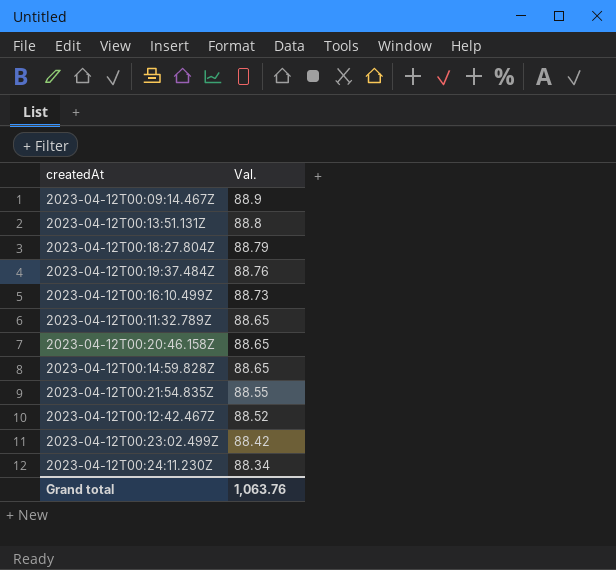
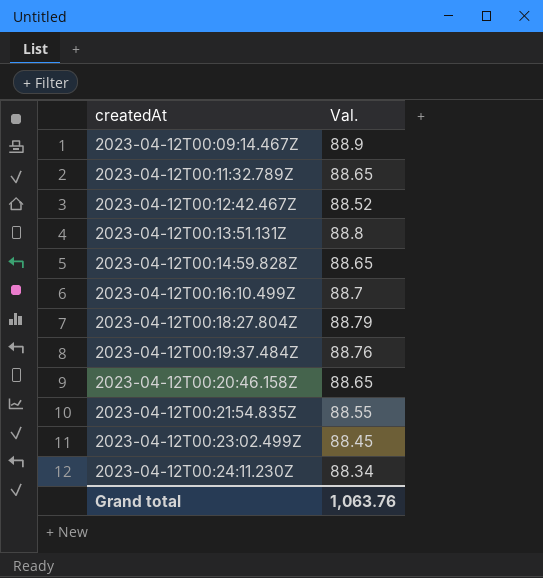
row order: Val. descending -> createdAt ascending
2023-04-12T00:16:10.499Z | Val.: 88.73 -> 88.7
2023-04-12T00:23:02.499Z | Val.: 88.42 -> 88.45

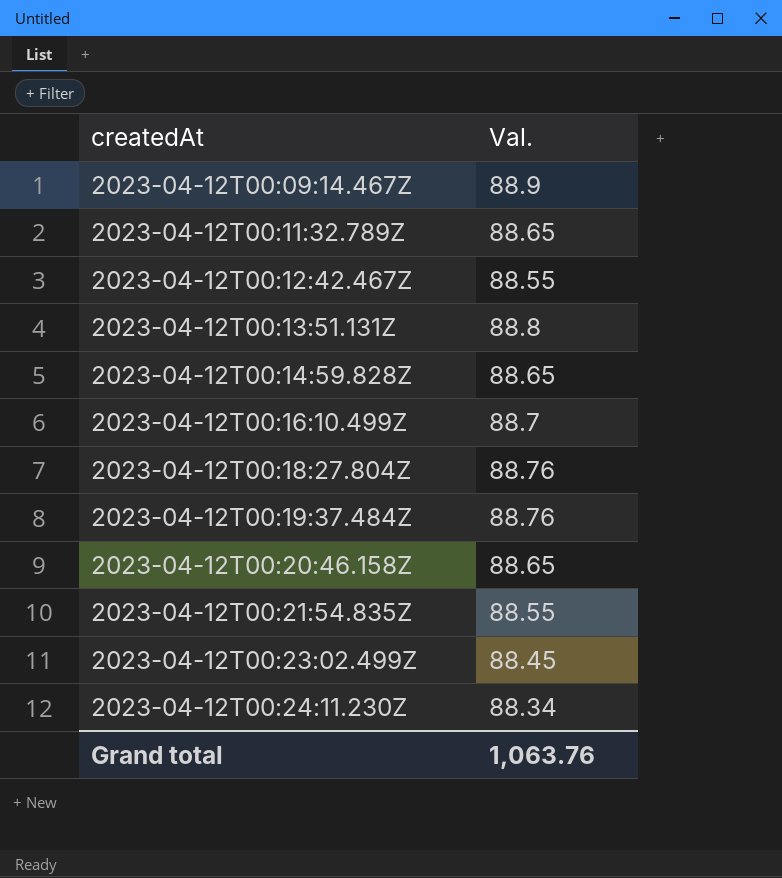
2023-04-12T00:12:42.467Z | Val.: 88.52 -> 88.55
2023-04-12T00:18:27.804Z | Val.: 88.79 -> 88.76

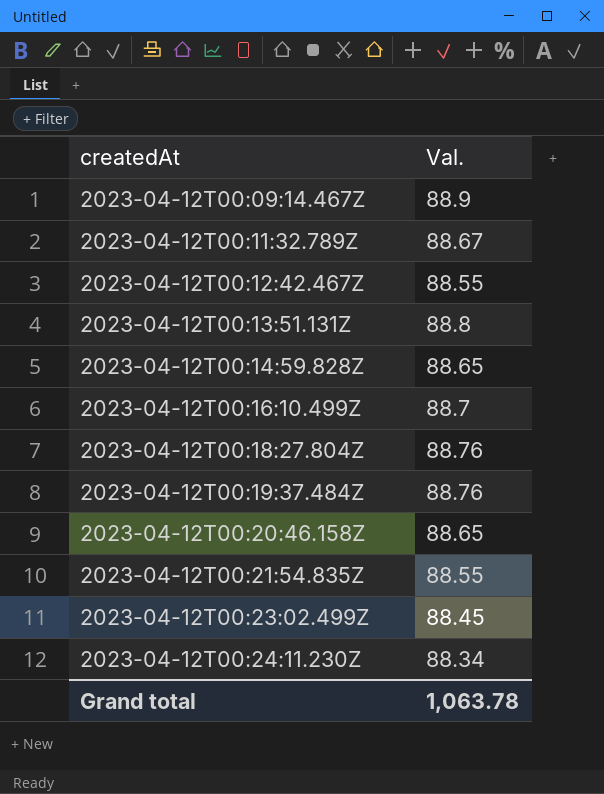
2023-04-12T00:11:32.789Z | Val.: 88.65 -> 88.67
Grand total | Val.: 1,063.76 -> 1,063.78

